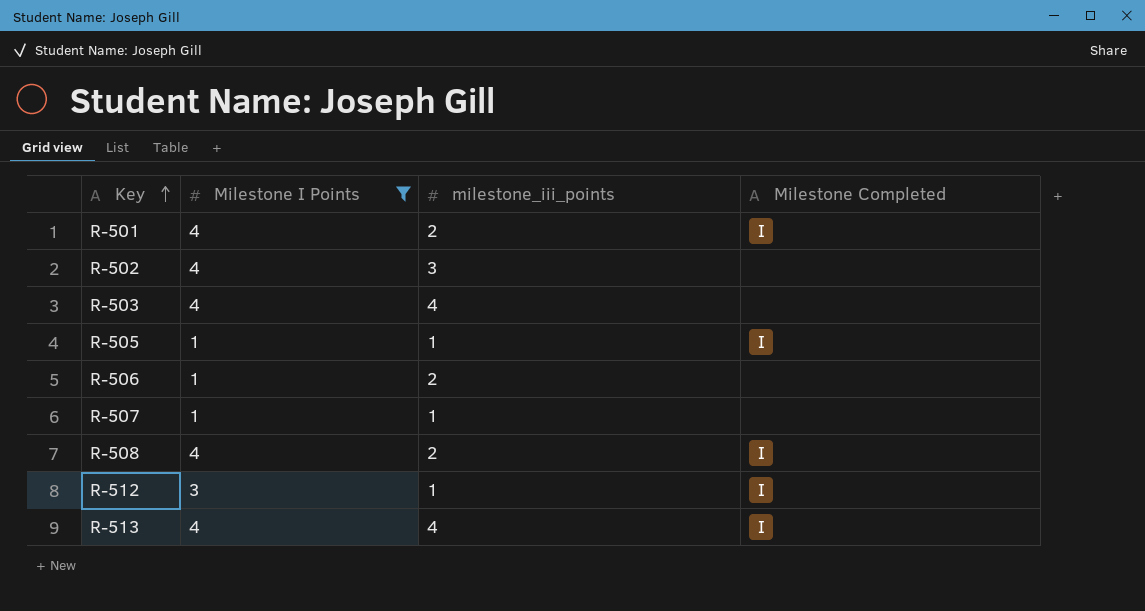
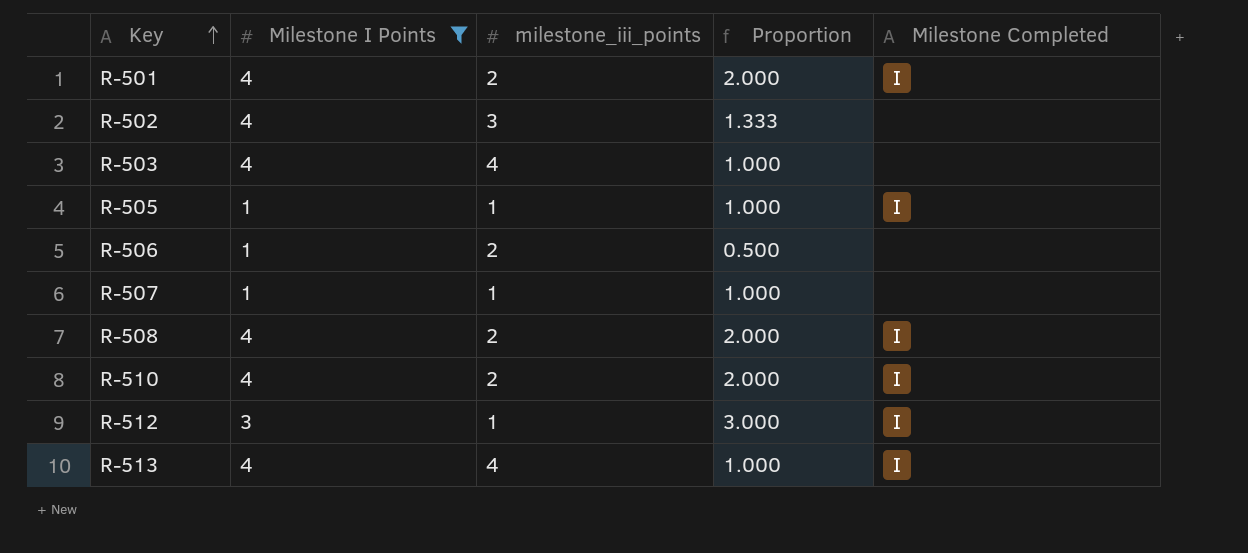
column Proportion | formula: none -> [Milestone I Points] / [milestone_iii_points]
row R-510: none -> 4 | 2 | 2.000 | I

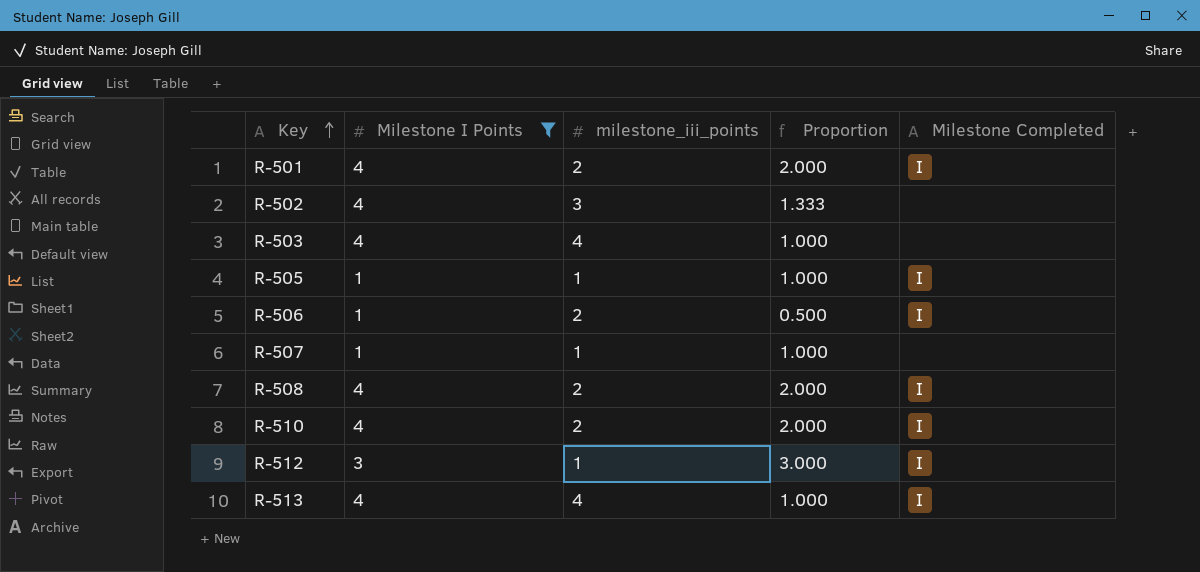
R-506 | Milestone Completed: none -> I

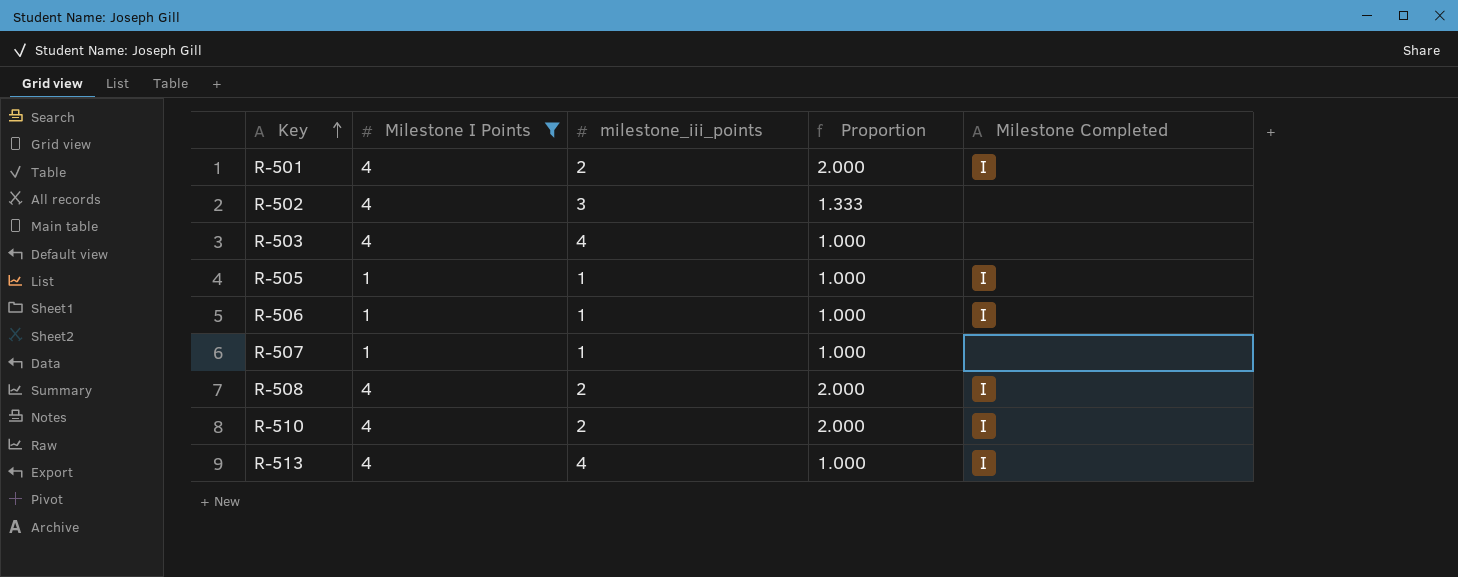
row R-512: 3 | 1 | 3.000 | I -> none
R-506 | milestone_iii_points: 2 -> 1
R-506 | Proportion: 0.500 -> 1.000

